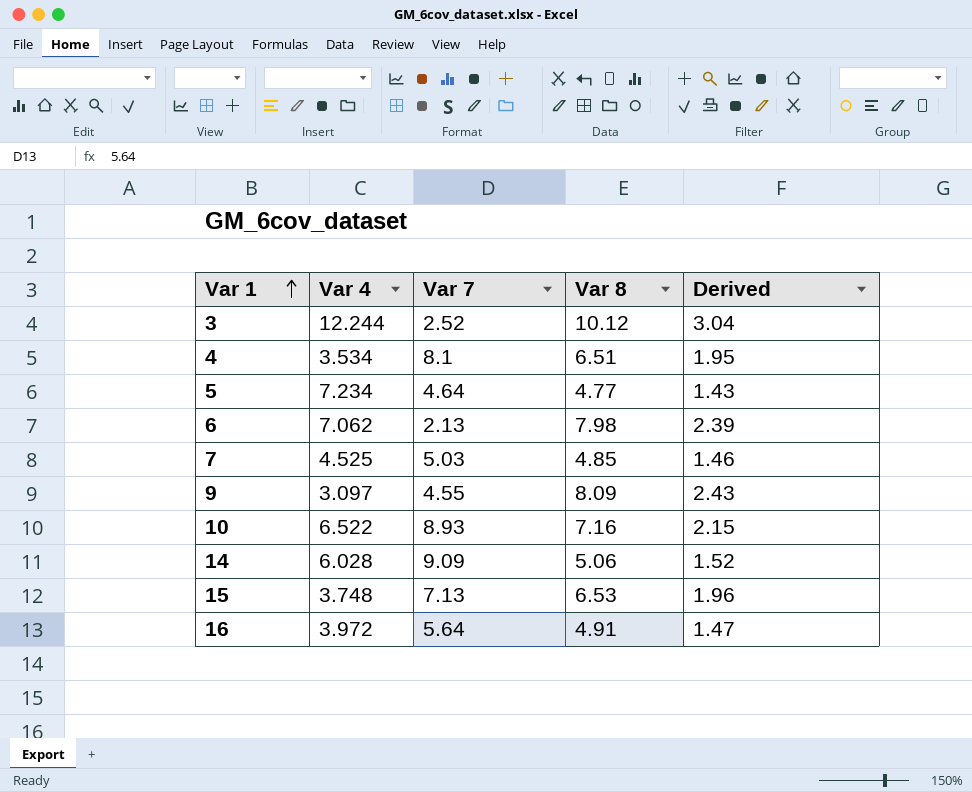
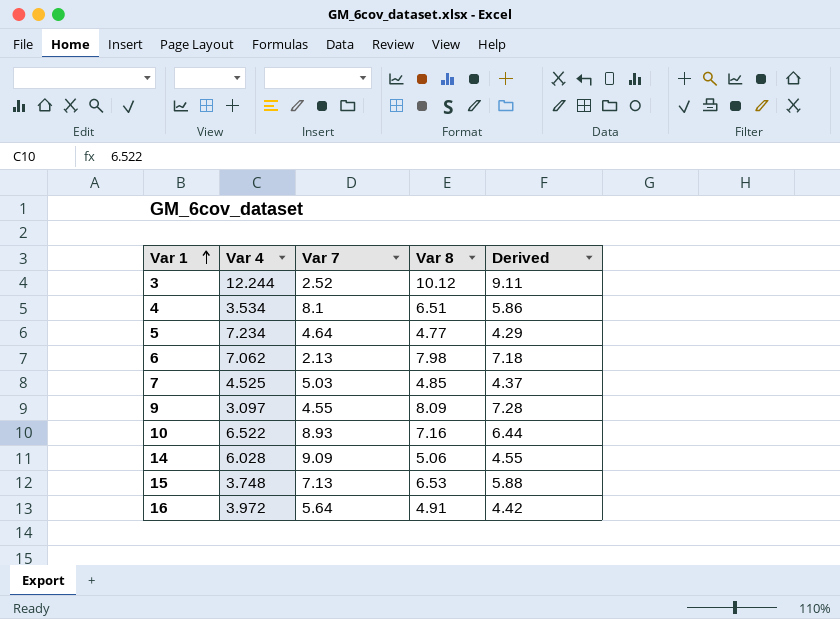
column Derived | formula: [Var 8] * 0.3 -> [Var 8] * 0.9

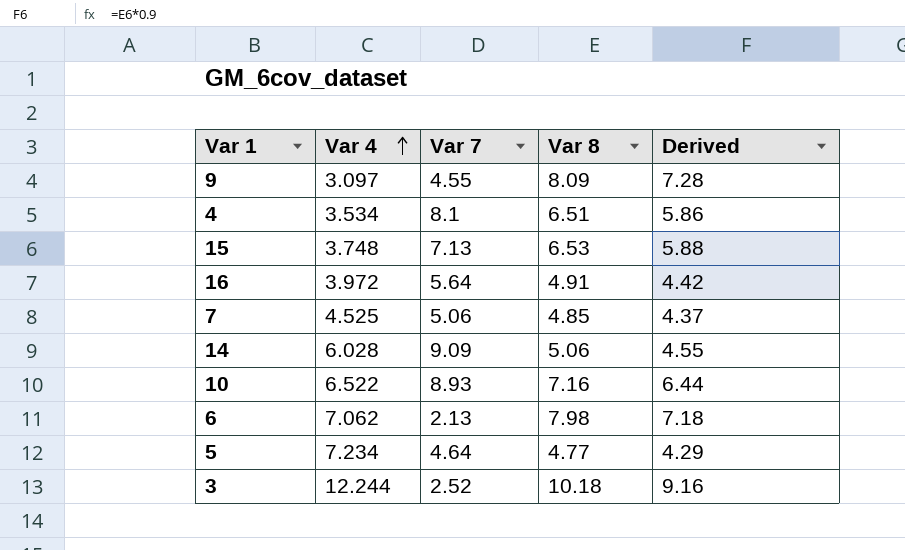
row order: Var 1 ascending -> Var 4 ascending
7 | Var 7: 5.03 -> 5.06
3 | Var 8: 10.12 -> 10.18
3 | Derived: 9.11 -> 9.16

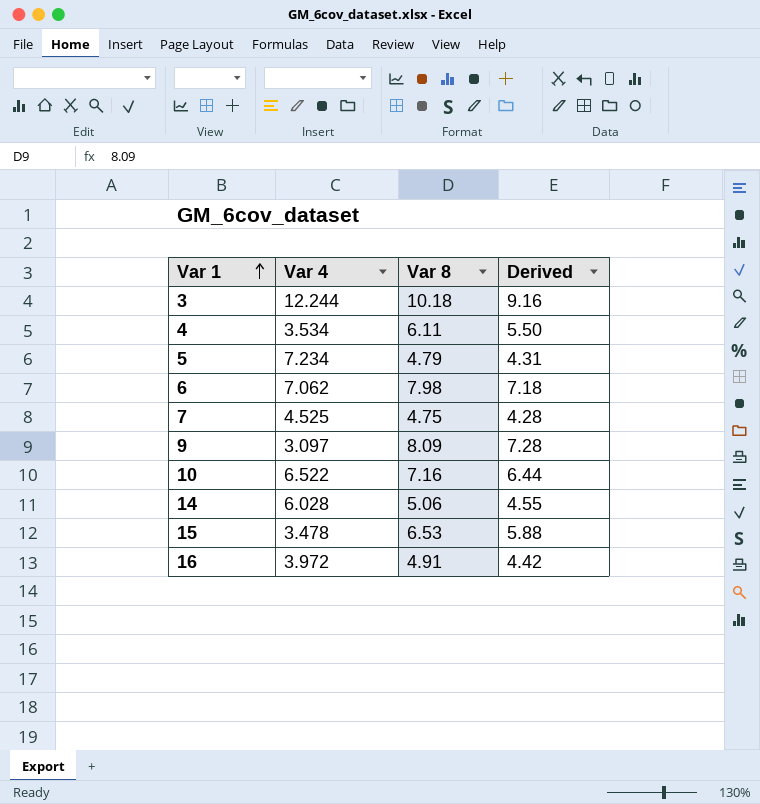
row order: Var 4 ascending -> Var 1 ascending
column Var 7 | position: 3 -> none
4 | Var 8: 6.51 -> 6.11
4 | Derived: 5.86 -> 5.50
5 | Var 8: 4.77 -> 4.79
5 | Derived: 4.29 -> 4.31
7 | Var 8: 4.85 -> 4.75
7 | Derived: 4.37 -> 4.28
15 | Var 4: 3.748 -> 3.478

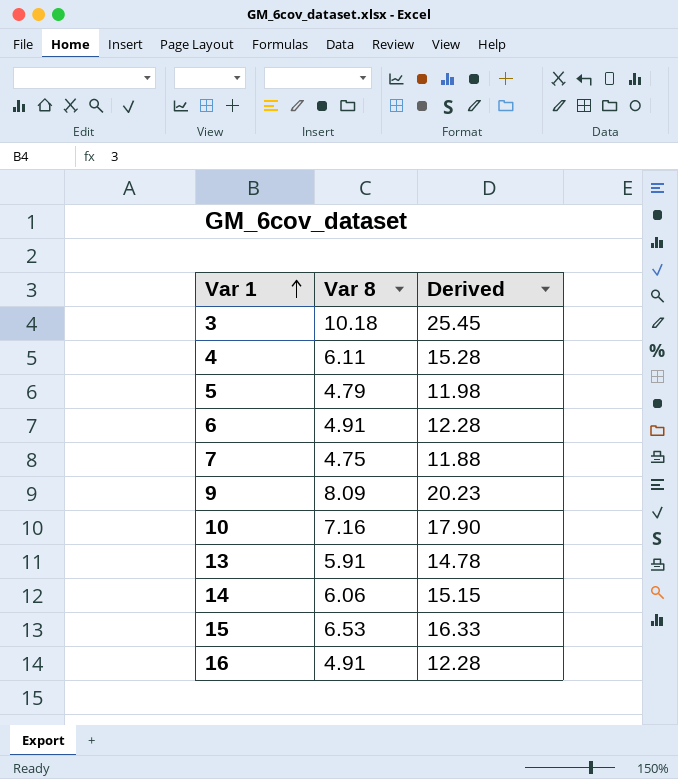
column Var 4 | position: 2 -> none
column Derived | formula: [Var 8] * 0.9 -> [Var 8] * 2.5
6 | Var 8: 7.98 -> 4.91
row 13: none -> 5.91 | 14.78
14 | Var 8: 5.06 -> 6.06

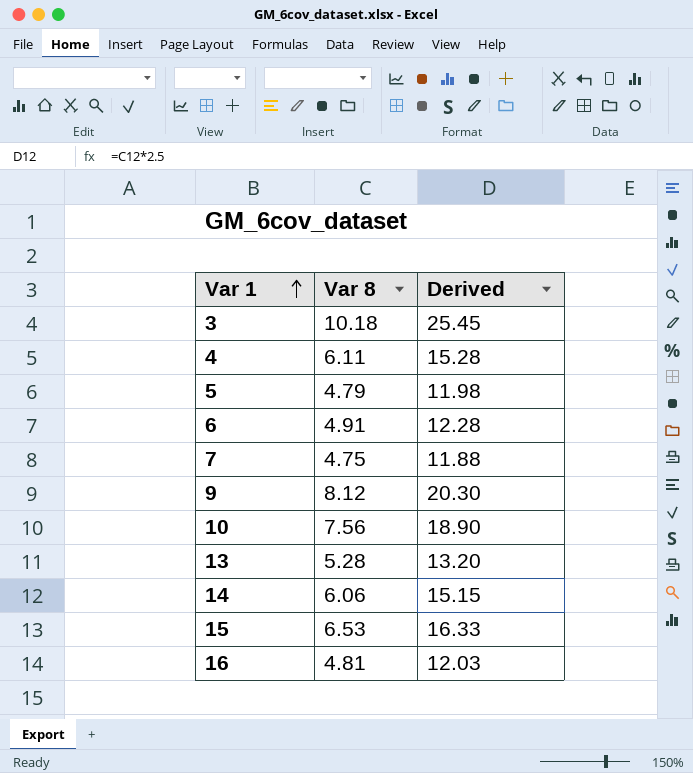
9 | Var 8: 8.09 -> 8.12
9 | Derived: 20.23 -> 20.30
10 | Var 8: 7.16 -> 7.56
10 | Derived: 17.90 -> 18.90
13 | Var 8: 5.91 -> 5.28
13 | Derived: 14.78 -> 13.20
16 | Var 8: 4.91 -> 4.81
16 | Derived: 12.28 -> 12.03

